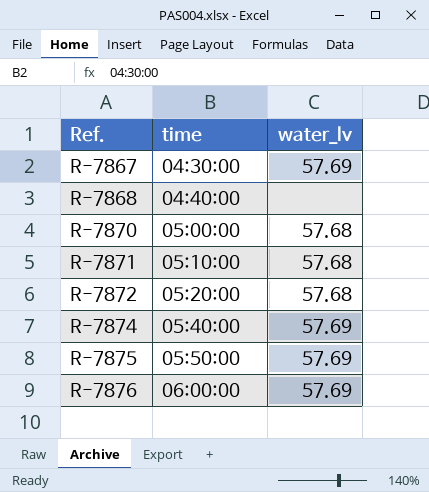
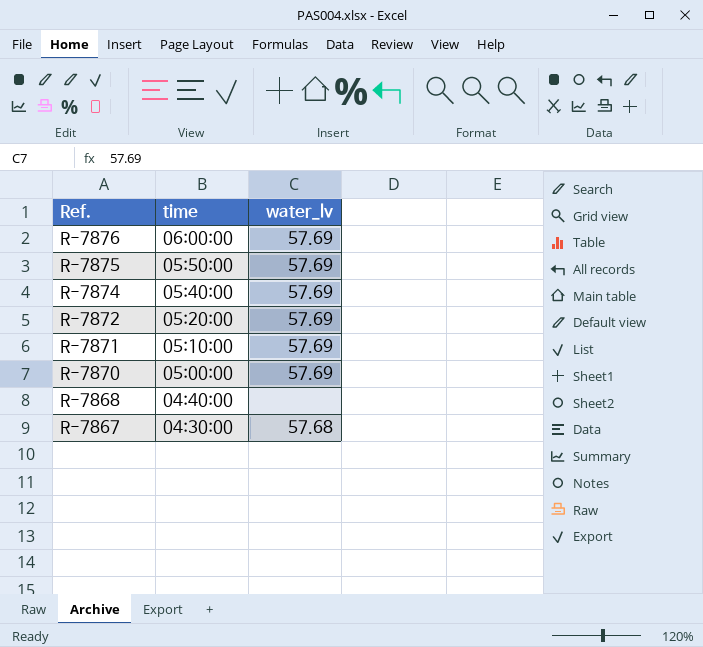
row order: Ref. ascending -> Ref. descending
R-7872 | water_lv: 57.68 -> 57.69
R-7871 | water_lv: 57.68 -> 57.69
R-7870 | water_lv: 57.68 -> 57.69
R-7867 | water_lv: 57.69 -> 57.68

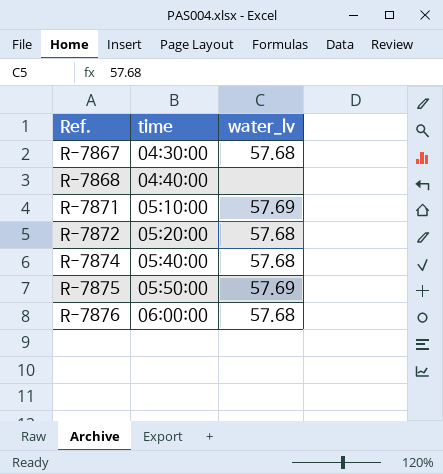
row order: Ref. descending -> Ref. ascending
row R-7870: 05:00:00 | 57.69 -> none
R-7872 | water_lv: 57.69 -> 57.68
R-7874 | water_lv: 57.69 -> 57.68
R-7876 | water_lv: 57.69 -> 57.68

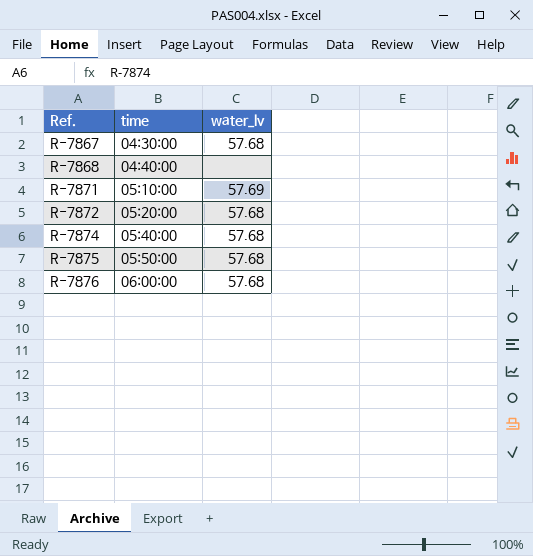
R-7875 | water_lv: 57.69 -> 57.68

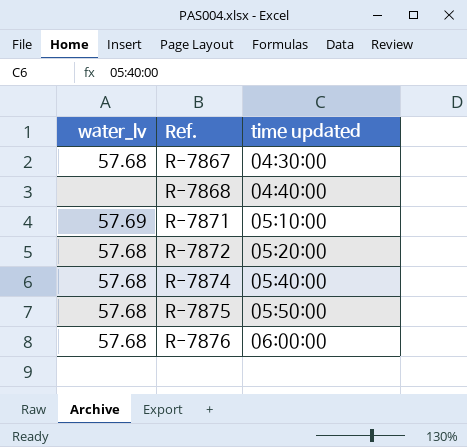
column water_lv | position: 3 -> 1
column name: time -> time updated

